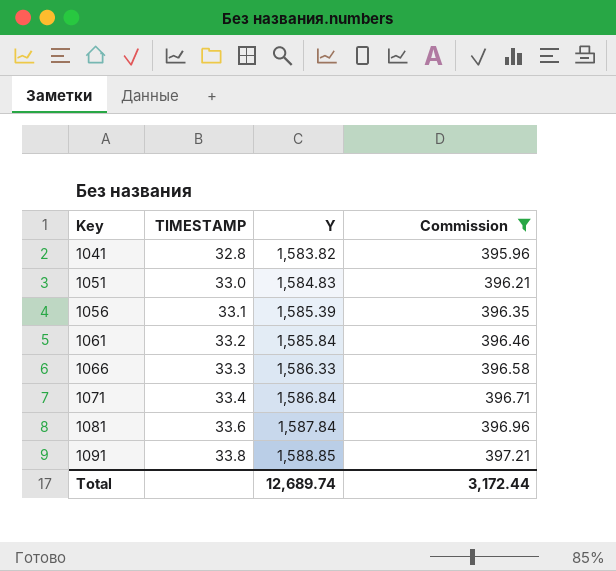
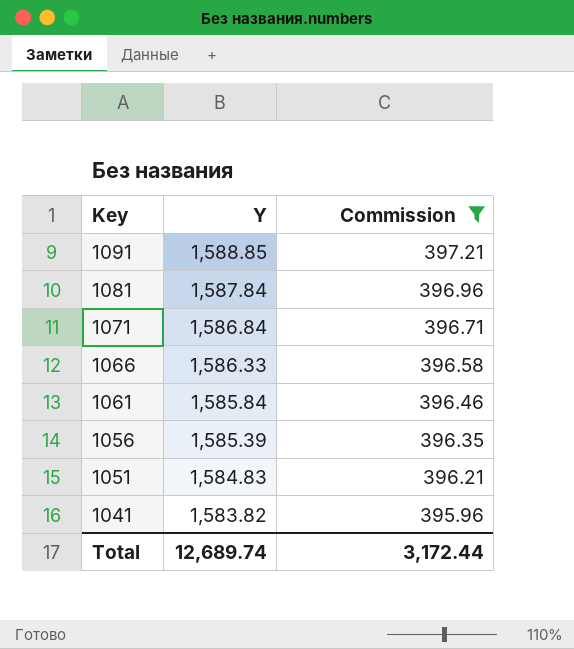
row order: Key ascending -> Key descending
column TIMESTAMP | position: 2 -> none

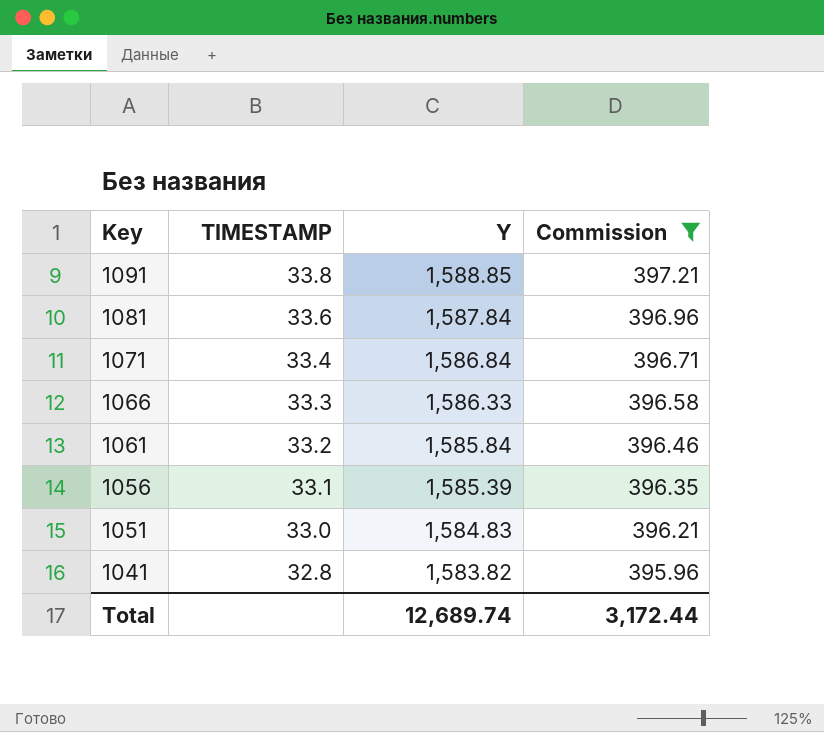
column TIMESTAMP | position: none -> 2

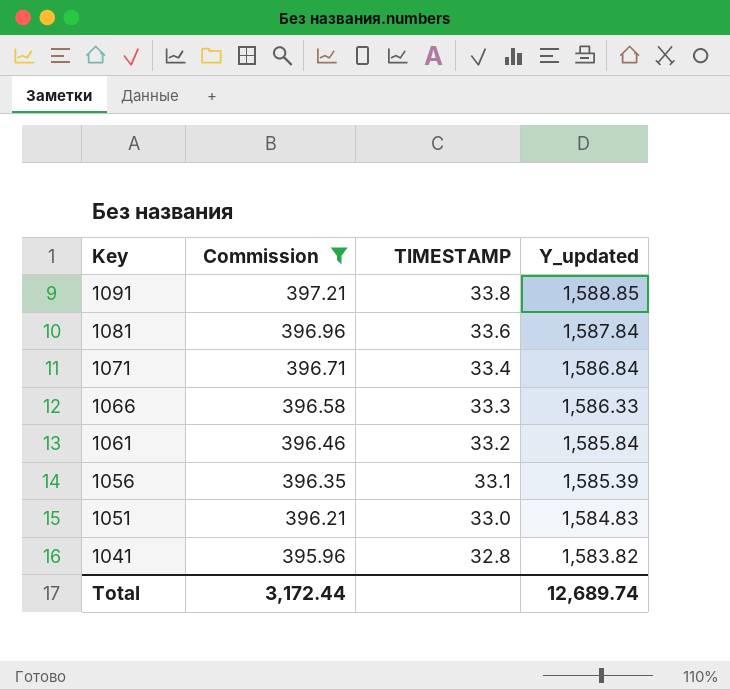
column Commission | position: 4 -> 2
column name: Y -> Y_updated

